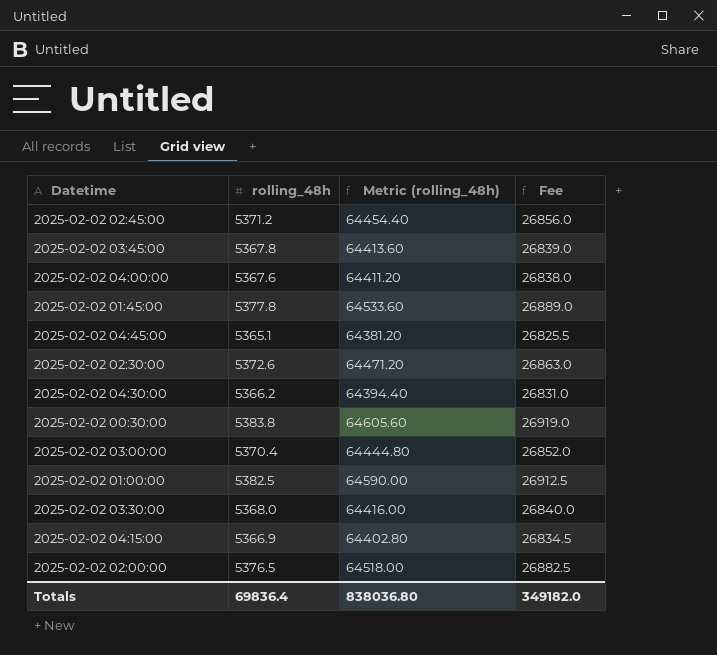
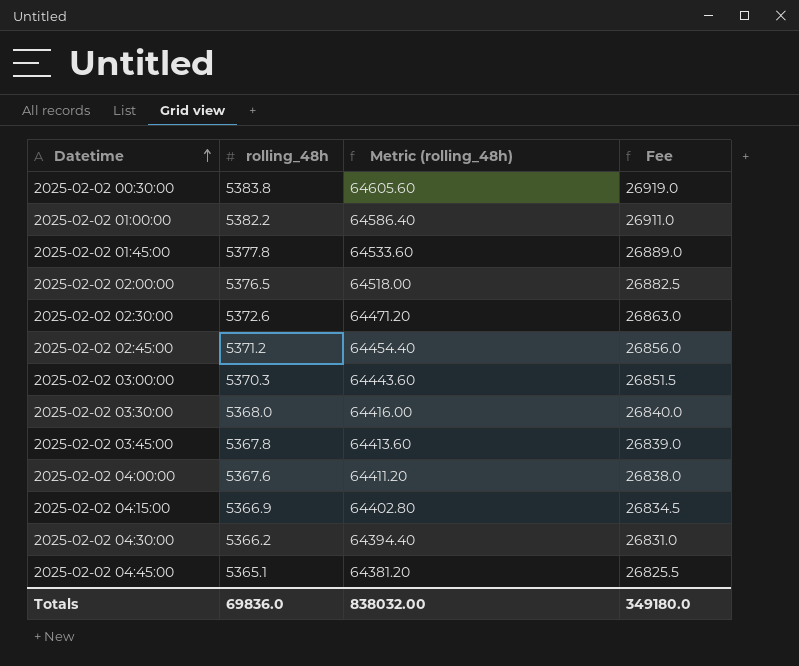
row order: none -> Datetime ascending
2025-02-02 01:00:00 | rolling_48h: 5382.5 -> 5382.2
2025-02-02 01:00:00 | Metric (rolling_48h): 64590.00 -> 64586.40
2025-02-02 01:00:00 | Fee: 26912.5 -> 26911.0
2025-02-02 03:00:00 | rolling_48h: 5370.4 -> 5370.3
2025-02-02 03:00:00 | Metric (rolling_48h): 64444.80 -> 64443.60
2025-02-02 03:00:00 | Fee: 26852.0 -> 26851.5
Totals | rolling_48h: 69836.4 -> 69836.0
Totals | Metric (rolling_48h): 838036.80 -> 838032.00
Totals | Fee: 349182.0 -> 349180.0

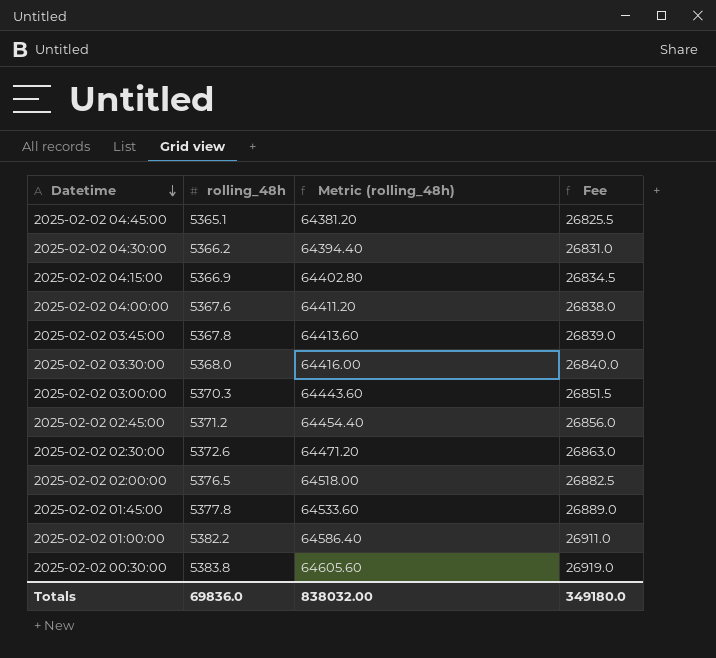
row order: Datetime ascending -> Datetime descending

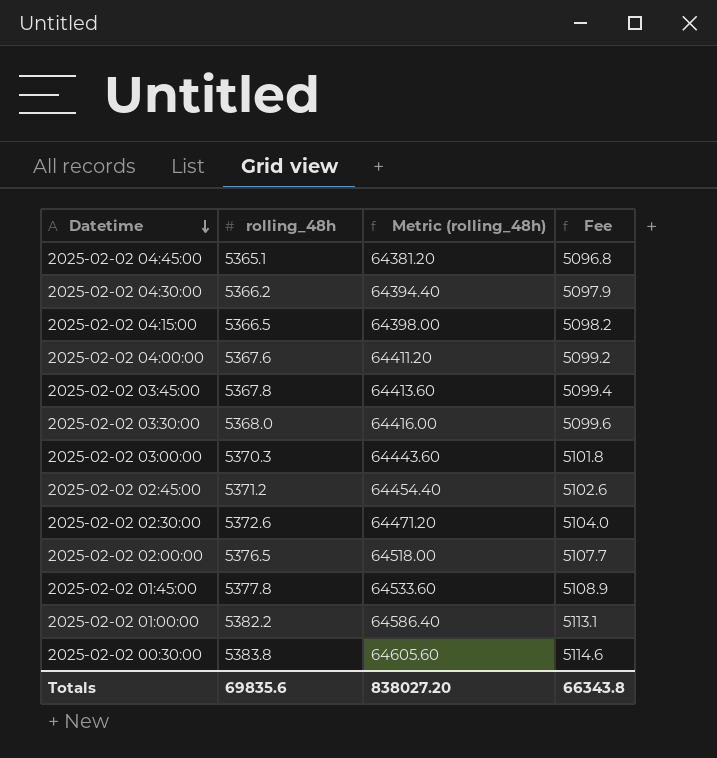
column Fee | formula: [rolling_48h] * 5 -> [rolling_48h] * 0.95
2025-02-02 04:15:00 | rolling_48h: 5366.9 -> 5366.5
2025-02-02 04:15:00 | Metric (rolling_48h): 64402.80 -> 64398.00
Totals | rolling_48h: 69836.0 -> 69835.6
Totals | Metric (rolling_48h): 838032.00 -> 838027.20
Totals | Fee: 349180.0 -> 66343.8

